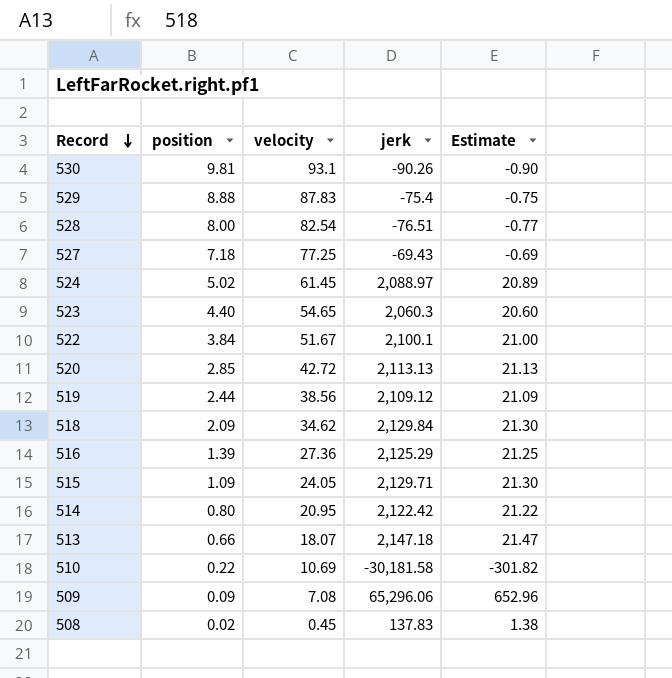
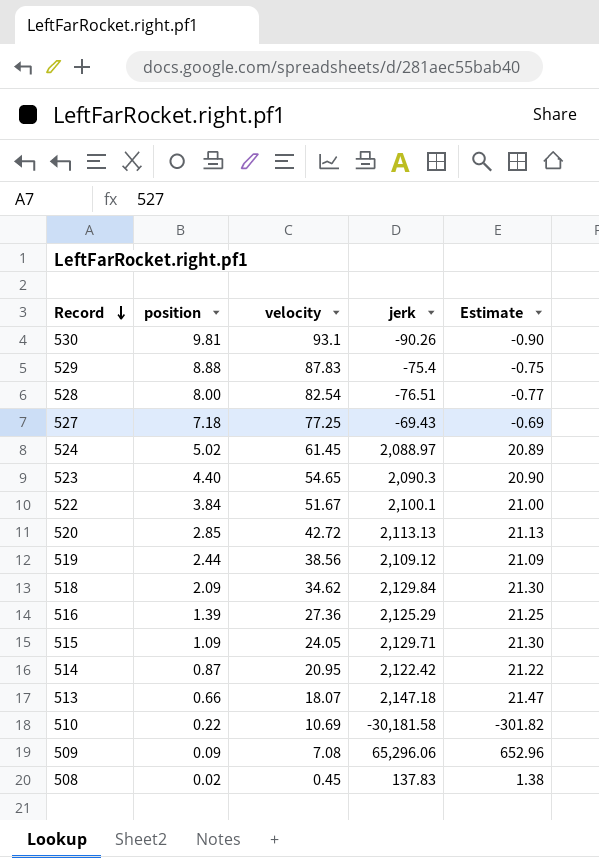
523 | jerk: 2,060.3 -> 2,090.3
523 | Estimate: 20.60 -> 20.90
514 | position: 0.80 -> 0.87

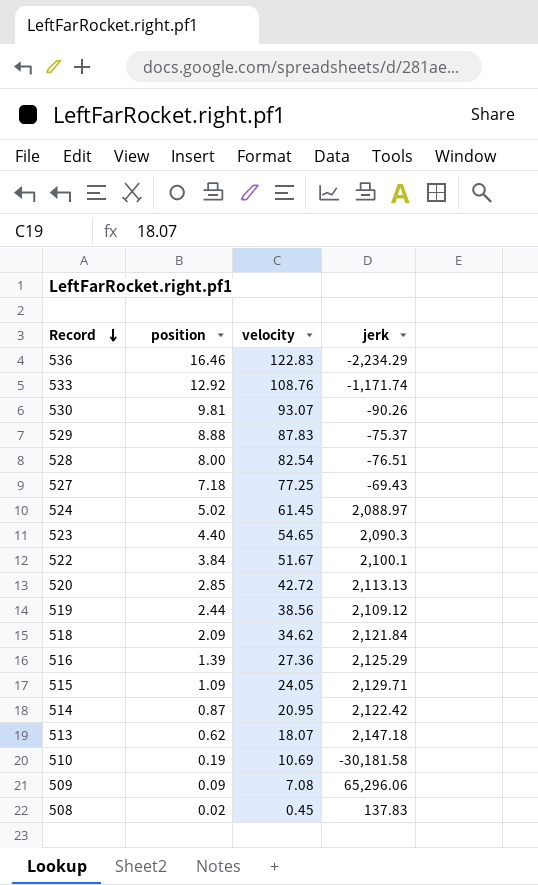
column Estimate | formula: [jerk] * 0.01 -> none
row 536: none -> 16.46 | 122.83 | -2,234.29
row 533: none -> 12.92 | 108.76 | -1,171.74
530 | velocity: 93.1 -> 93.07
529 | jerk: -75.4 -> -75.37
518 | jerk: 2,129.84 -> 2,121.84
513 | position: 0.66 -> 0.62
510 | position: 0.22 -> 0.19

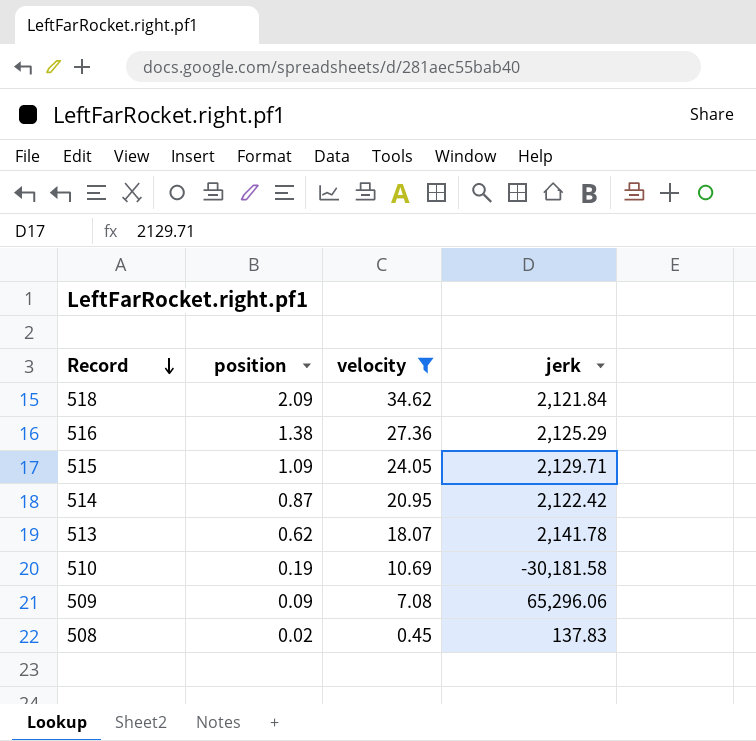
filter: none -> velocity <= 34.62
516 | position: 1.39 -> 1.38
513 | jerk: 2,147.18 -> 2,141.78

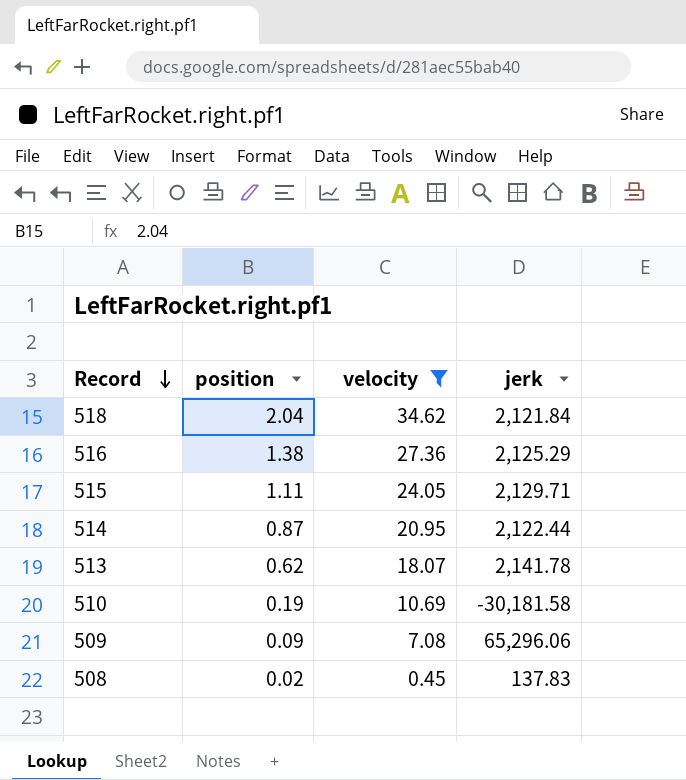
518 | position: 2.09 -> 2.04
515 | position: 1.09 -> 1.11
514 | jerk: 2,122.42 -> 2,122.44

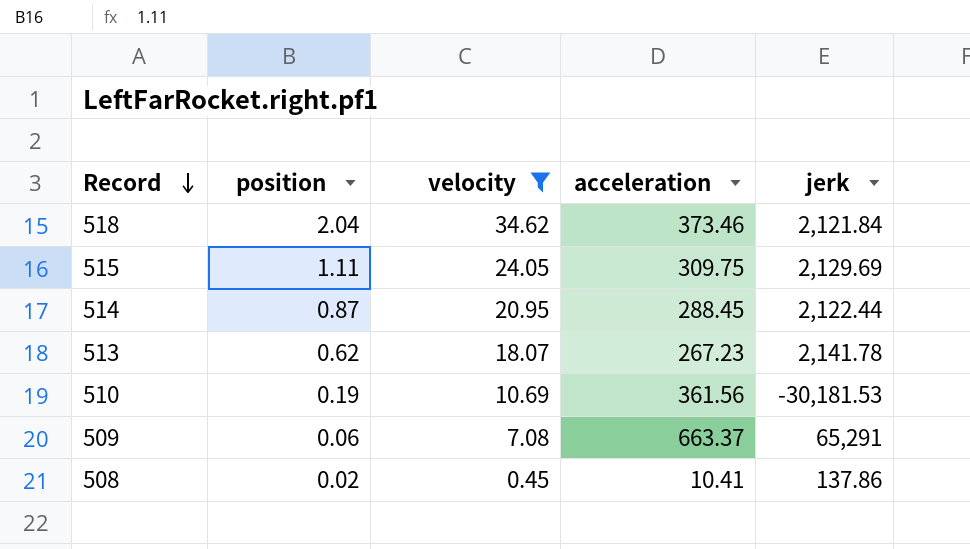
column acceleration | position: none -> 4
row 516: 1.38 | 27.36 | 2,125.29 -> none
515 | jerk: 2,129.71 -> 2,129.69
510 | jerk: -30,181.58 -> -30,181.53
509 | position: 0.09 -> 0.06
509 | jerk: 65,296.06 -> 65,291
508 | jerk: 137.83 -> 137.86

